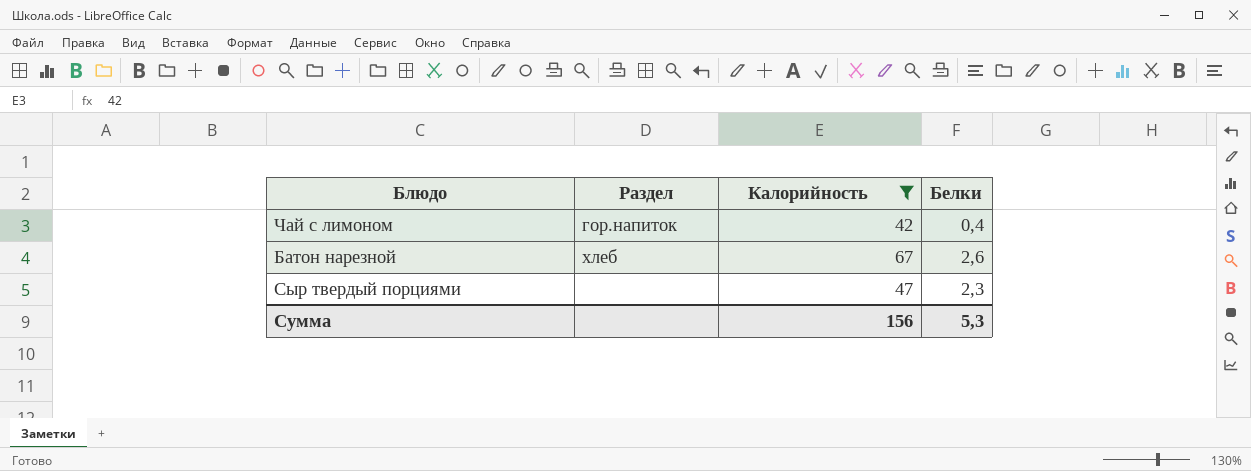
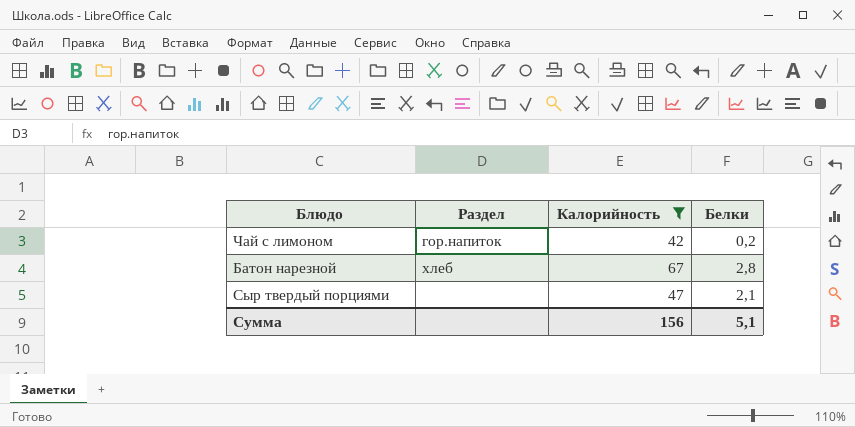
Чай с лимоном | Белки: 0,4 -> 0,2
Батон нарезной | Белки: 2,6 -> 2,8
Сыр твердый порциями | Белки: 2,3 -> 2,1
Сумма | Белки: 5,3 -> 5,1

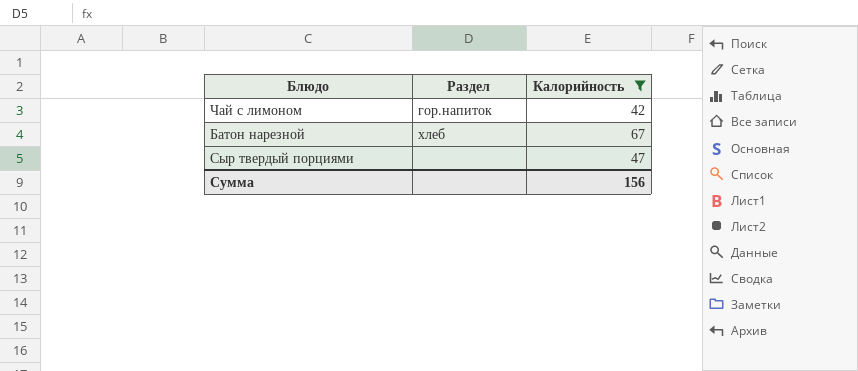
column Белки | position: 4 -> none

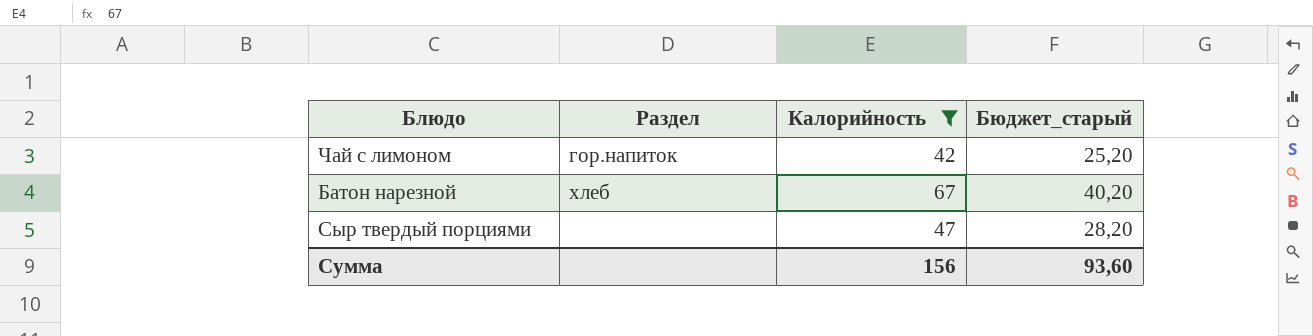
column Бюджет_старый | formula: none -> [Калорийность] * 0,6

